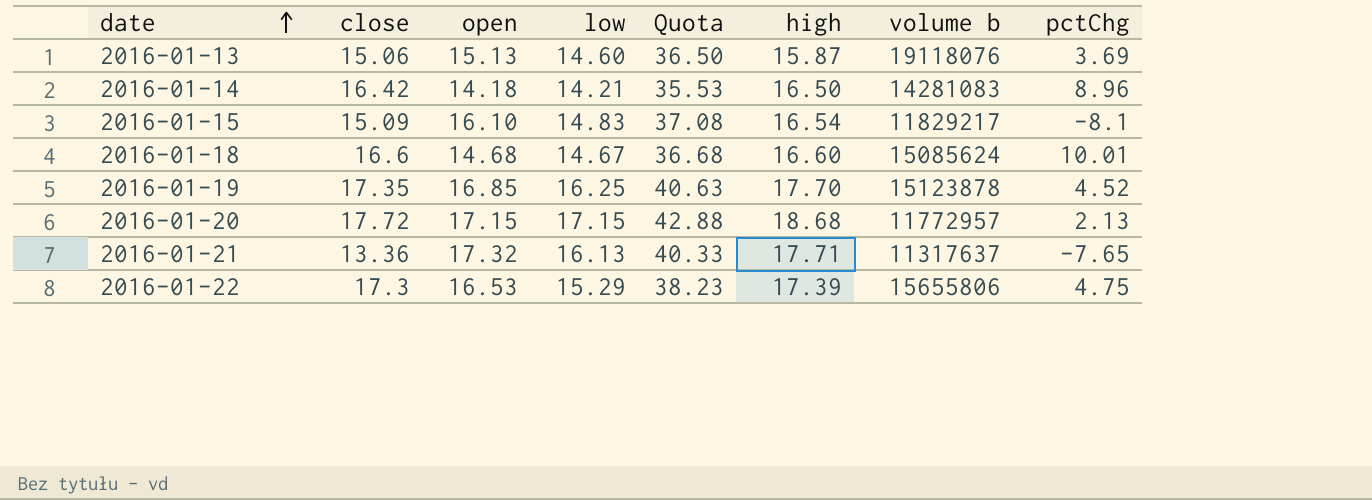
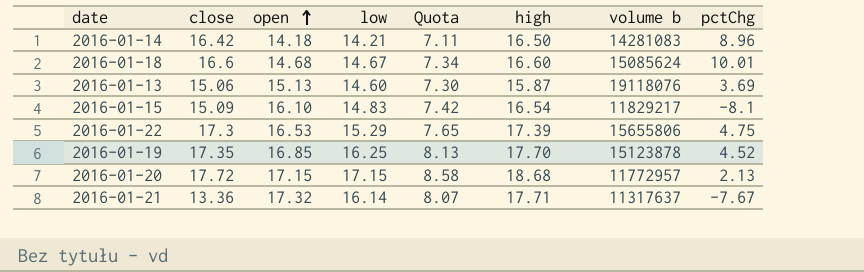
row order: date ascending -> open ascending
column Quota | formula: [low] * 2.5 -> [low] * 0.5
2016-01-21 | low: 16.13 -> 16.14
2016-01-21 | pctChg: -7.65 -> -7.67

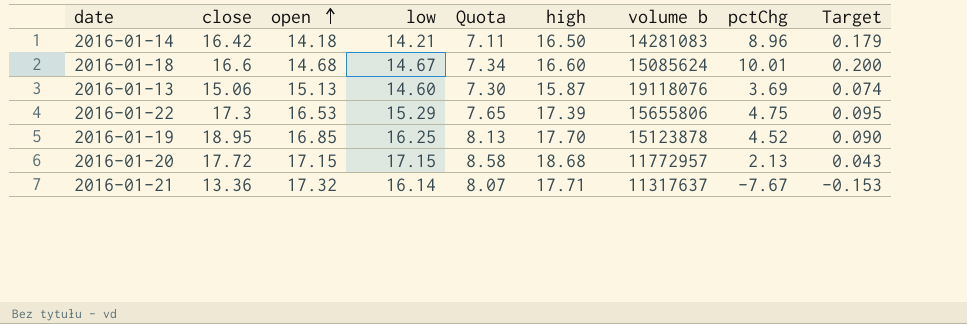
column Target | formula: none -> [pctChg] * 0.02
row 2016-01-15: 15.09 | 16.10 | 14.83 | 7.42 | 16.54 | 11829217 | -8.1 -> none
2016-01-19 | close: 17.35 -> 18.95

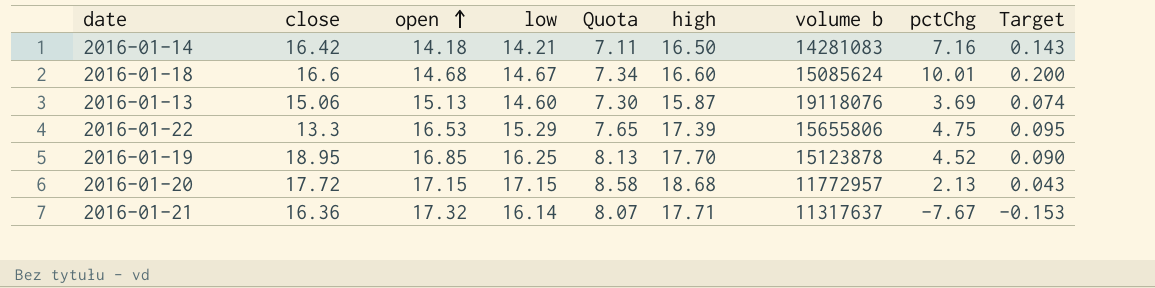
2016-01-14 | pctChg: 8.96 -> 7.16
2016-01-14 | Target: 0.179 -> 0.143
2016-01-22 | close: 17.3 -> 13.3
2016-01-21 | close: 13.36 -> 16.36

